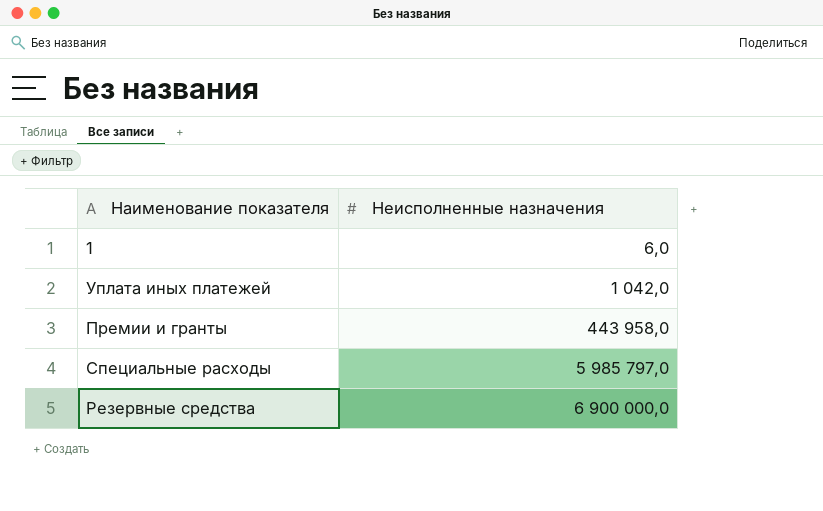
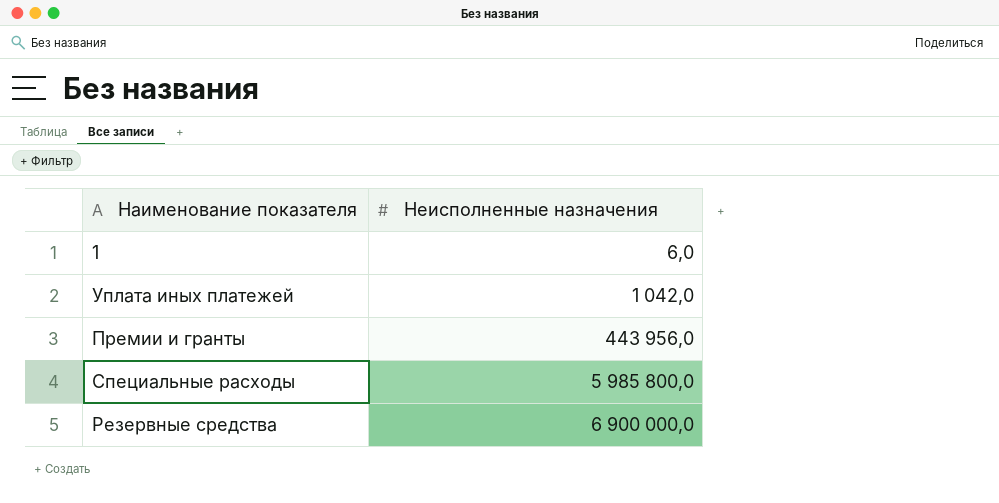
Премии и гранты | Неисполненные назначения: 443 958,0 -> 443 956,0
Специальные расходы | Неисполненные назначения: 5 985 797,0 -> 5 985 800,0

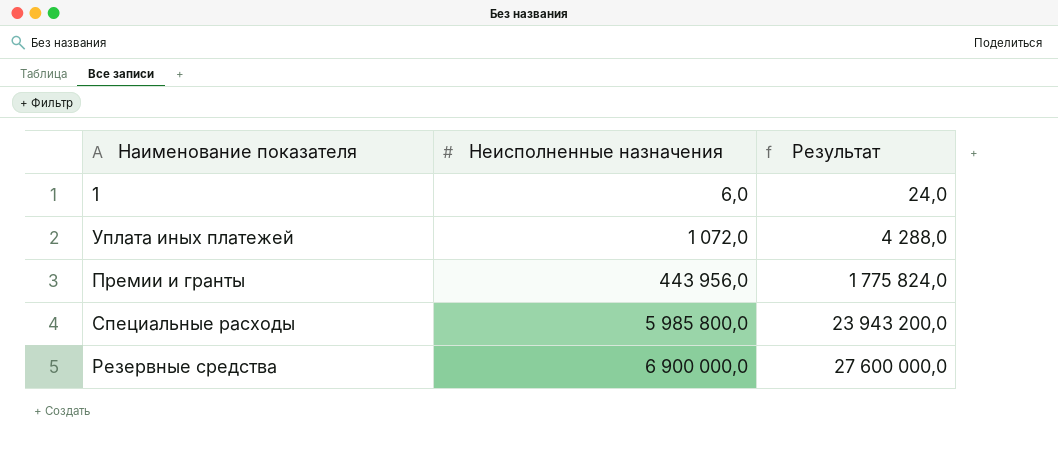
column Результат | formula: none -> [Неисполненные назначения] * 4
Уплата иных платежей | Неисполненные назначения: 1 042,0 -> 1 072,0

